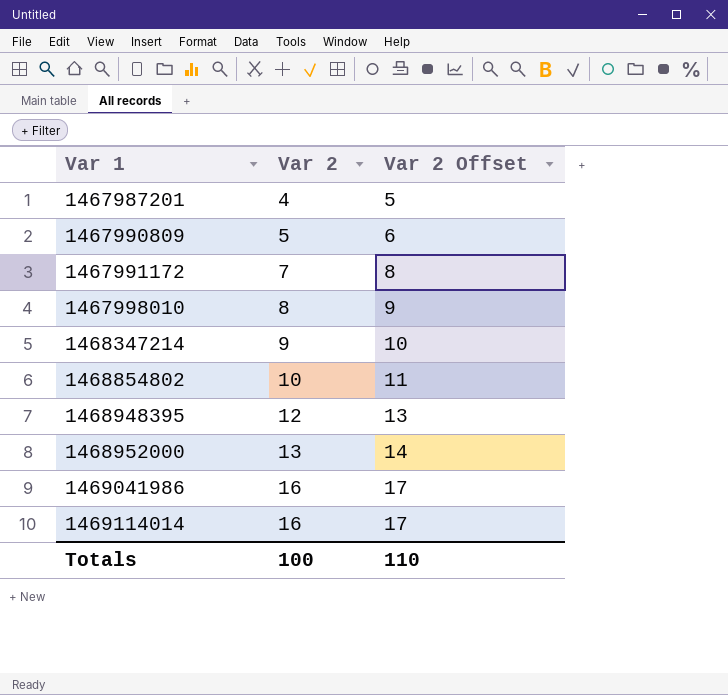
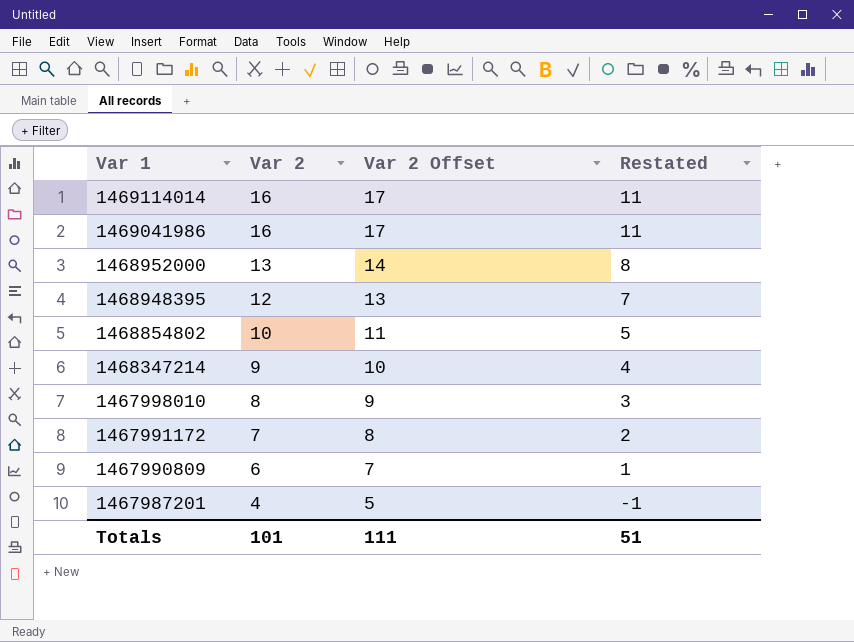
row order: Var 1 ascending -> Var 1 descending
column Restated | formula: none -> [Var 2] - 5
1467990809 | Var 2: 5 -> 6
1467990809 | Var 2 Offset: 6 -> 7
Totals | Var 2: 100 -> 101
Totals | Var 2 Offset: 110 -> 111

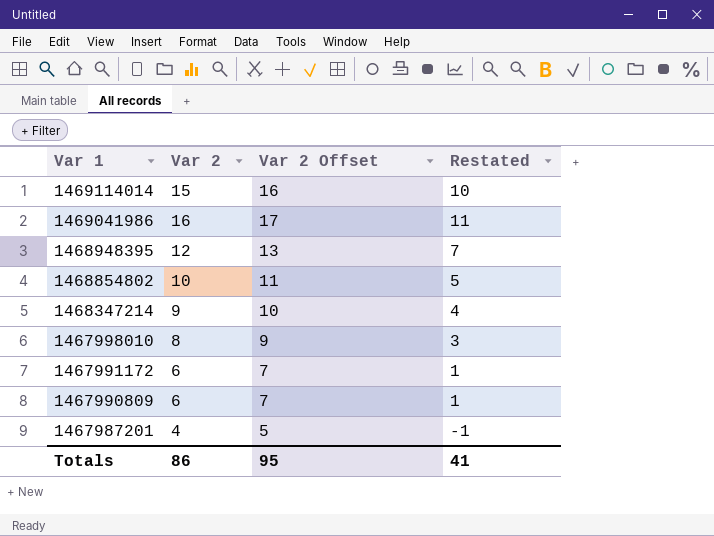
row 1468952000: 13 | 14 | 8 -> none
1469114014 | Var 2: 16 -> 15
1469114014 | Var 2 Offset: 17 -> 16
1469114014 | Restated: 11 -> 10
1467991172 | Var 2: 7 -> 6
1467991172 | Var 2 Offset: 8 -> 7
1467991172 | Restated: 2 -> 1
Totals | Var 2: 101 -> 86
Totals | Var 2 Offset: 111 -> 95
Totals | Restated: 51 -> 41

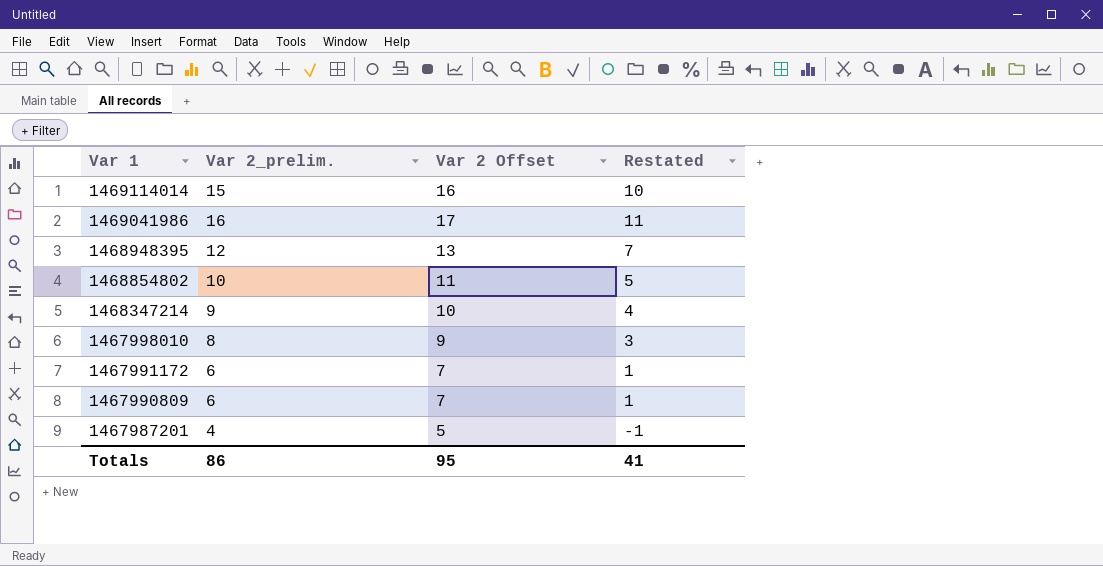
column name: Var 2 -> Var 2_prelim.

